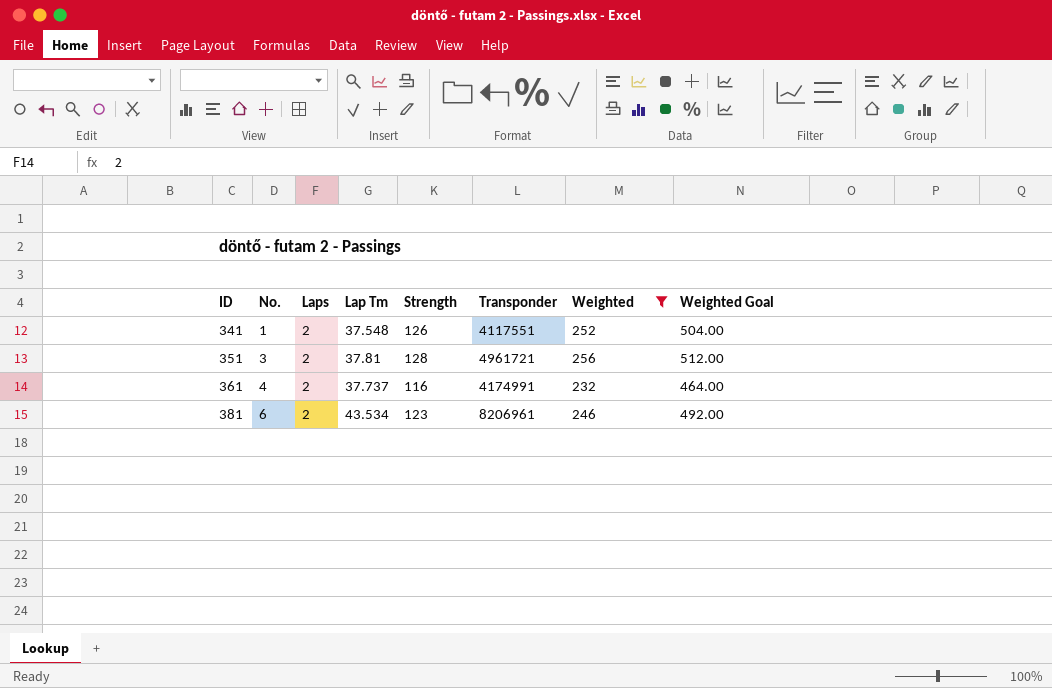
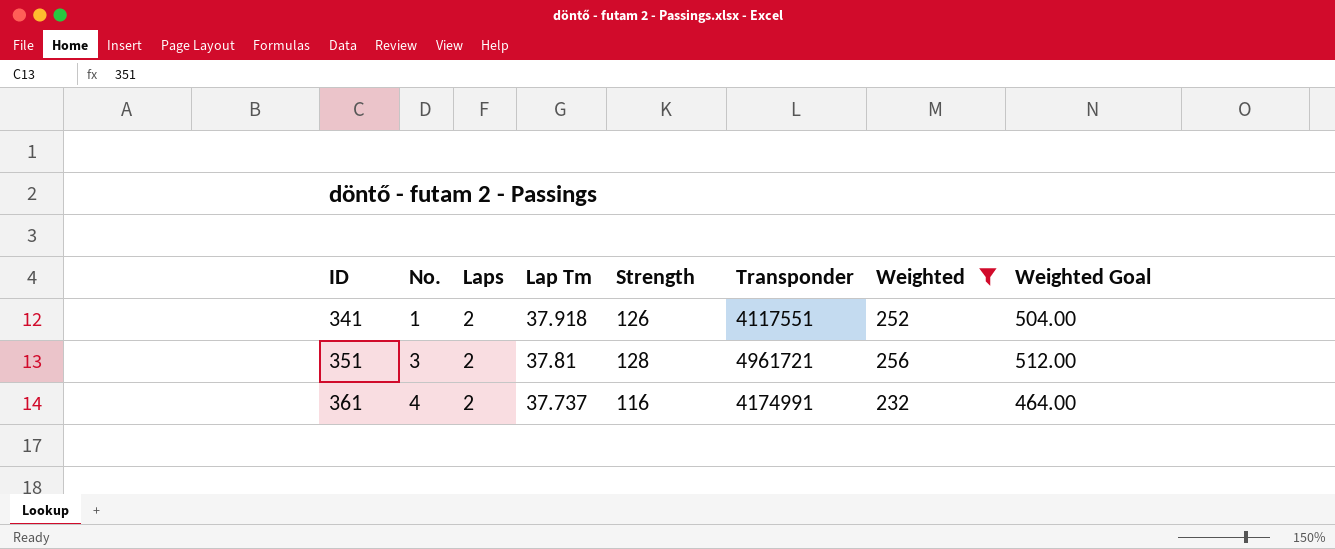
row 381: 6 | 2 | 43.534 | 123 | 8206961 | 246 | 492.00 -> none
341 | Lap Tm: 37.548 -> 37.918

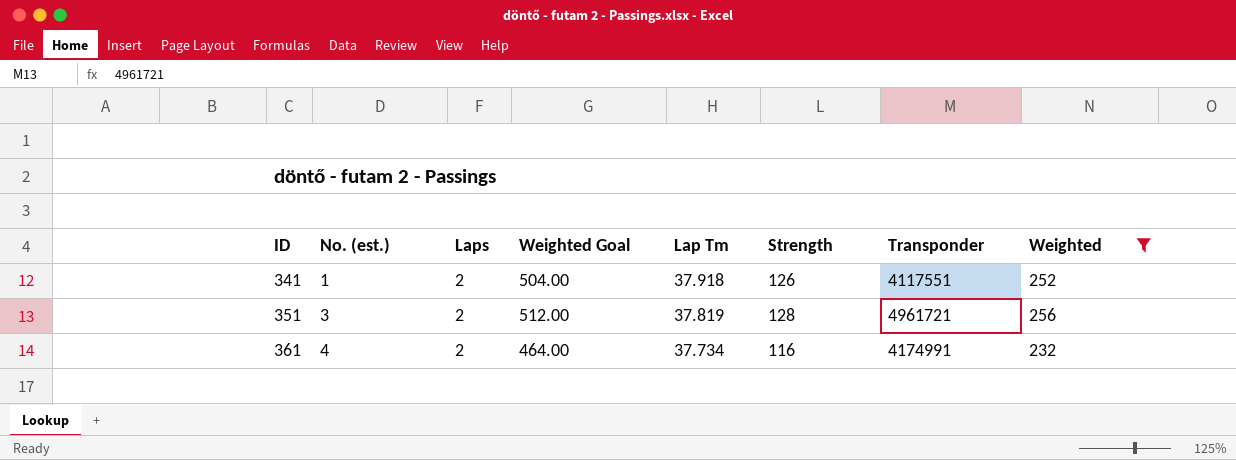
column name: No. -> No. (est.)
column Weighted Goal | position: 8 -> 4
351 | Lap Tm: 37.81 -> 37.819
361 | Lap Tm: 37.737 -> 37.734

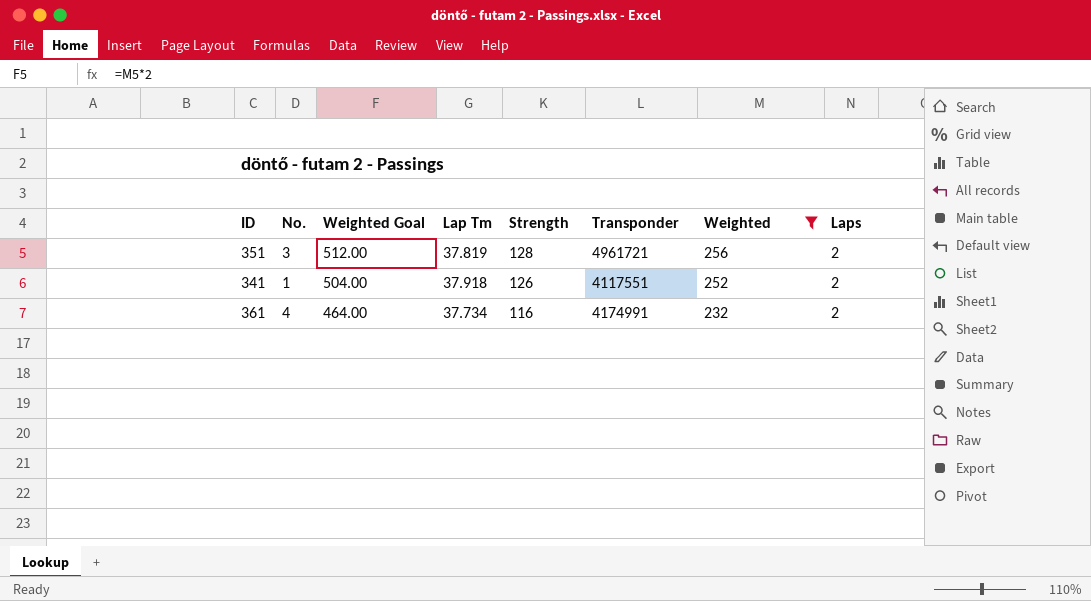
row order: ID ascending -> Weighted Goal descending
column name: No. (est.) -> No.
column Laps | position: 3 -> 8

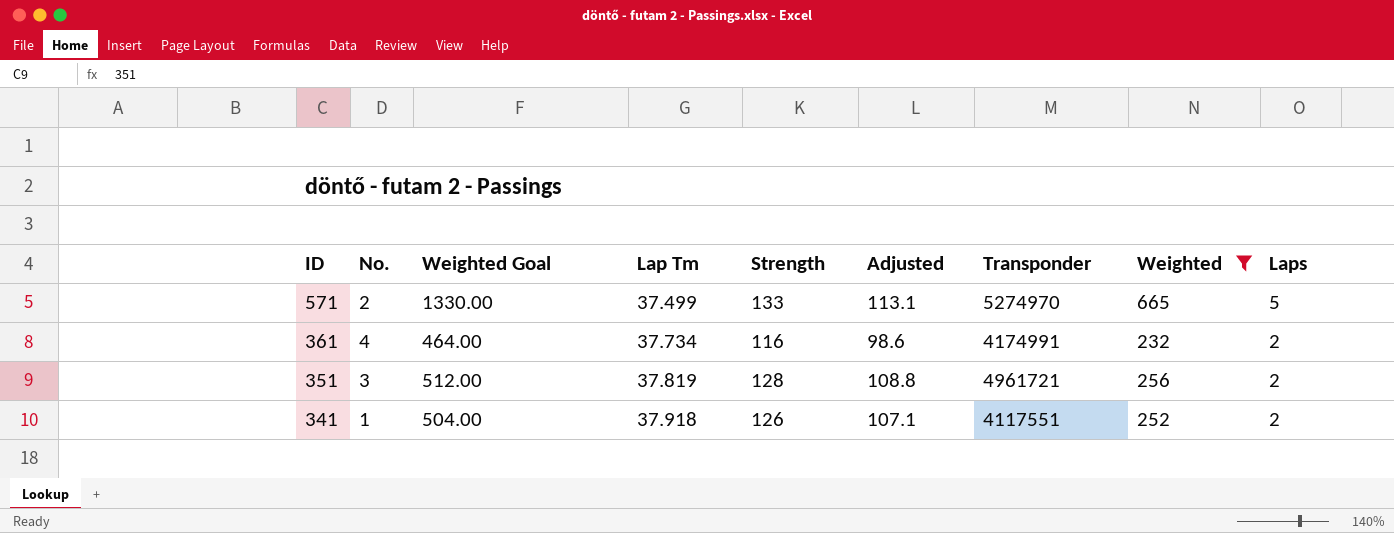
row order: Weighted Goal descending -> ID descending
column Adjusted | formula: none -> [Strength] * 0.85
row 571: none -> 2 | 1330.00 | 37.499 | 133 | 113.1 | 5274970 | 665 | 5

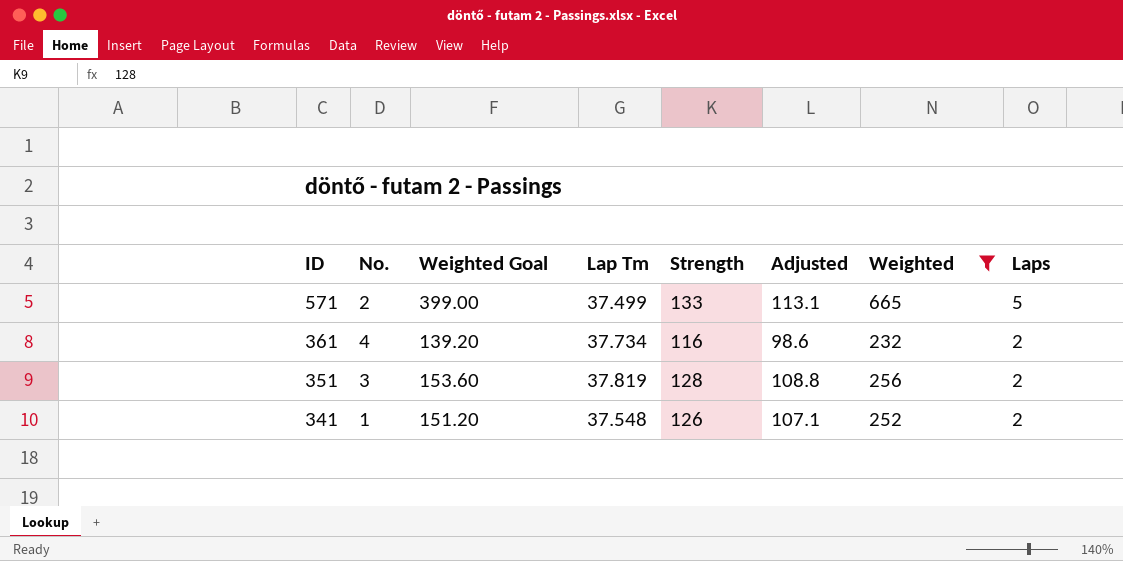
column Transponder | position: 7 -> none
column Weighted Goal | formula: [Weighted] * 2 -> [Weighted] * 0.6
341 | Lap Tm: 37.918 -> 37.548

